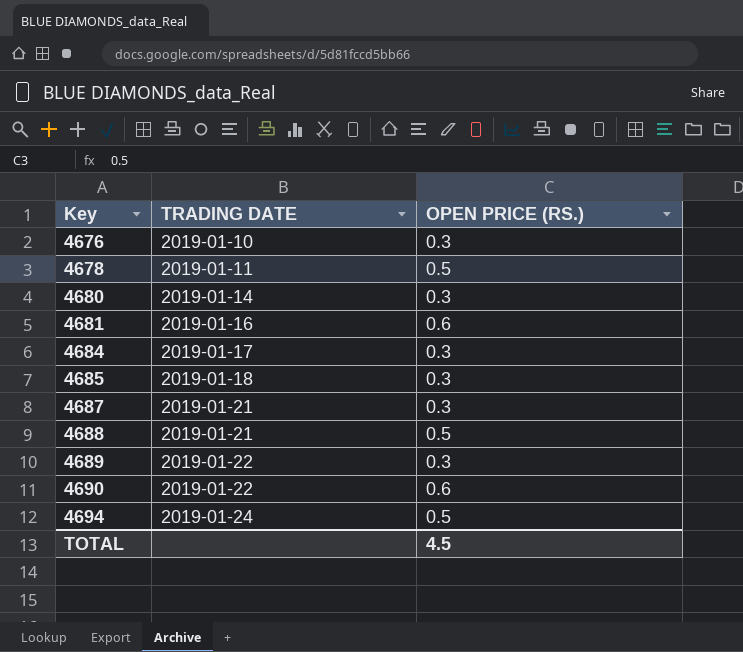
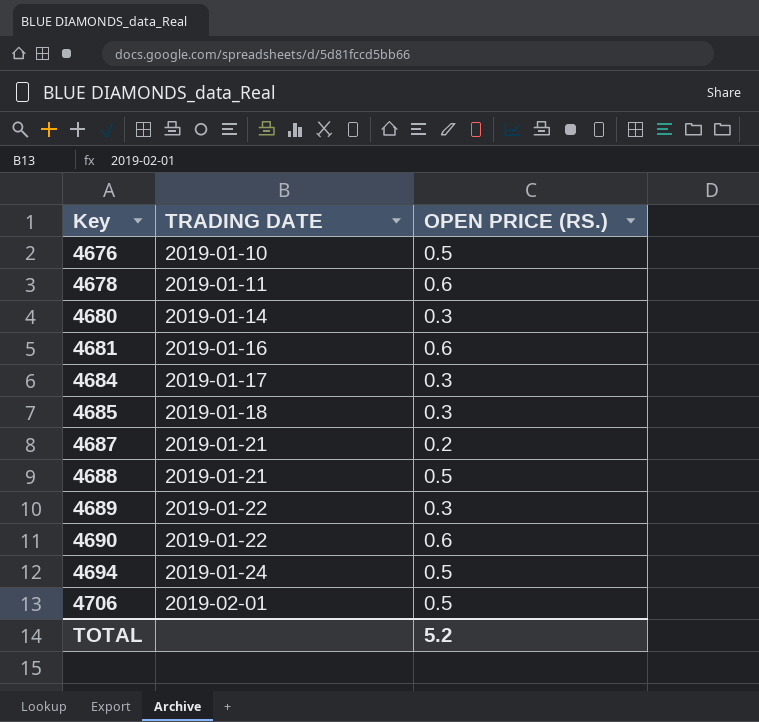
4676 | OPEN PRICE (RS.): 0.3 -> 0.5
4678 | OPEN PRICE (RS.): 0.5 -> 0.6
4687 | OPEN PRICE (RS.): 0.3 -> 0.2
row 4706: none -> 2019-02-01 | 0.5
TOTAL | OPEN PRICE (RS.): 4.5 -> 5.2

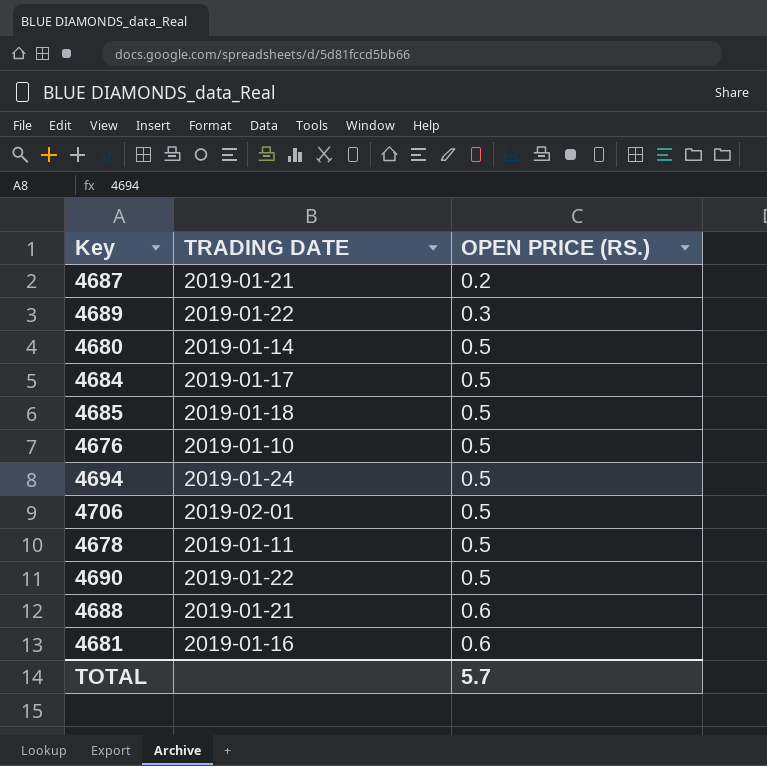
row order: Key ascending -> OPEN PRICE (RS.) ascending
4680 | OPEN PRICE (RS.): 0.3 -> 0.5
4684 | OPEN PRICE (RS.): 0.3 -> 0.5
4685 | OPEN PRICE (RS.): 0.3 -> 0.5
4678 | OPEN PRICE (RS.): 0.6 -> 0.5
4690 | OPEN PRICE (RS.): 0.6 -> 0.5
4688 | OPEN PRICE (RS.): 0.5 -> 0.6
TOTAL | OPEN PRICE (RS.): 5.2 -> 5.7

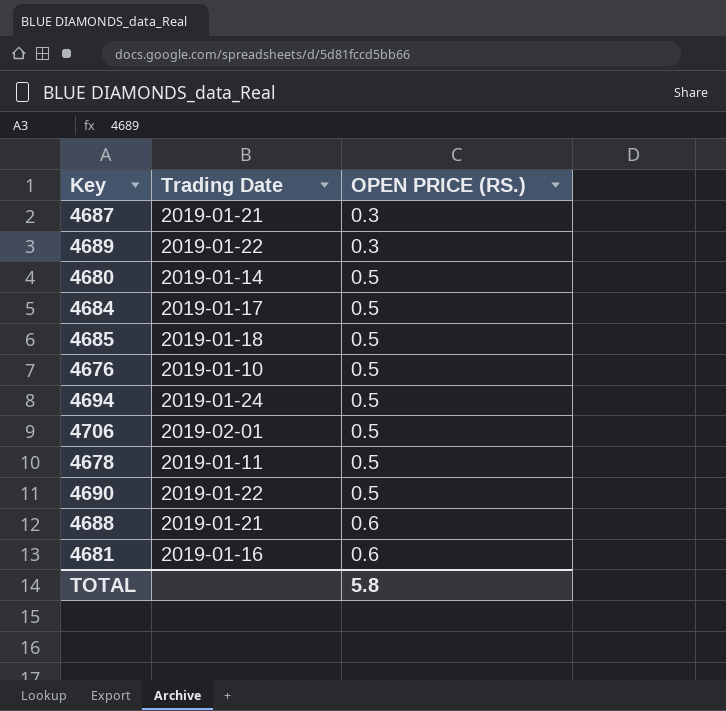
column name: TRADING DATE -> Trading Date
4687 | OPEN PRICE (RS.): 0.2 -> 0.3
TOTAL | OPEN PRICE (RS.): 5.7 -> 5.8

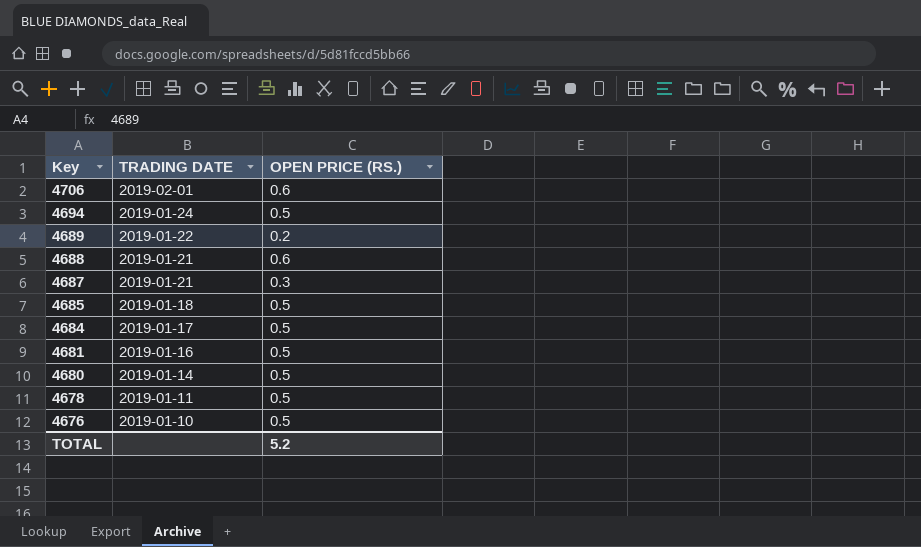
row order: OPEN PRICE (RS.) ascending -> Key descending
column name: Trading Date -> TRADING DATE
row 4690: 2019-01-22 | 0.5 -> none
4706 | OPEN PRICE (RS.): 0.5 -> 0.6
4689 | OPEN PRICE (RS.): 0.3 -> 0.2
4681 | OPEN PRICE (RS.): 0.6 -> 0.5
TOTAL | OPEN PRICE (RS.): 5.8 -> 5.2

